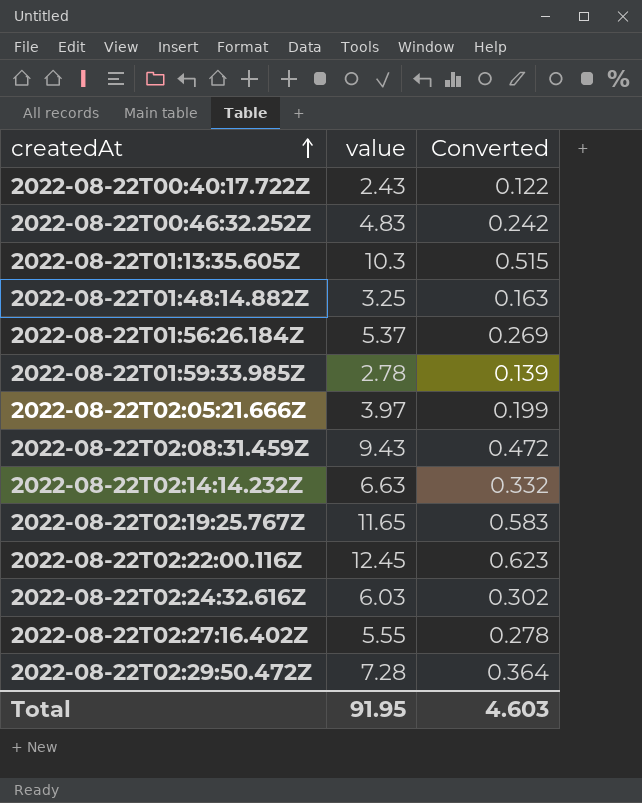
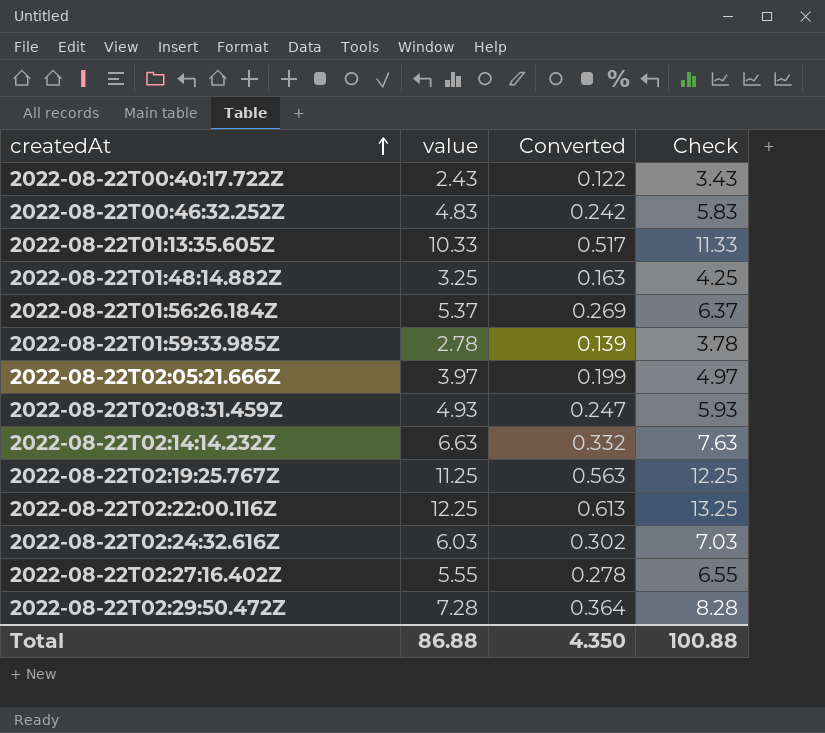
column Check | formula: none -> [value] + 1
2022-08-22T01:13:35.605Z | value: 10.3 -> 10.33
2022-08-22T01:13:35.605Z | Converted: 0.515 -> 0.517
2022-08-22T02:08:31.459Z | value: 9.43 -> 4.93
2022-08-22T02:08:31.459Z | Converted: 0.472 -> 0.247
2022-08-22T02:19:25.767Z | value: 11.65 -> 11.25
2022-08-22T02:19:25.767Z | Converted: 0.583 -> 0.563
2022-08-22T02:22:00.116Z | value: 12.45 -> 12.25
2022-08-22T02:22:00.116Z | Converted: 0.623 -> 0.613
Total | value: 91.95 -> 86.88
Total | Converted: 4.603 -> 4.350

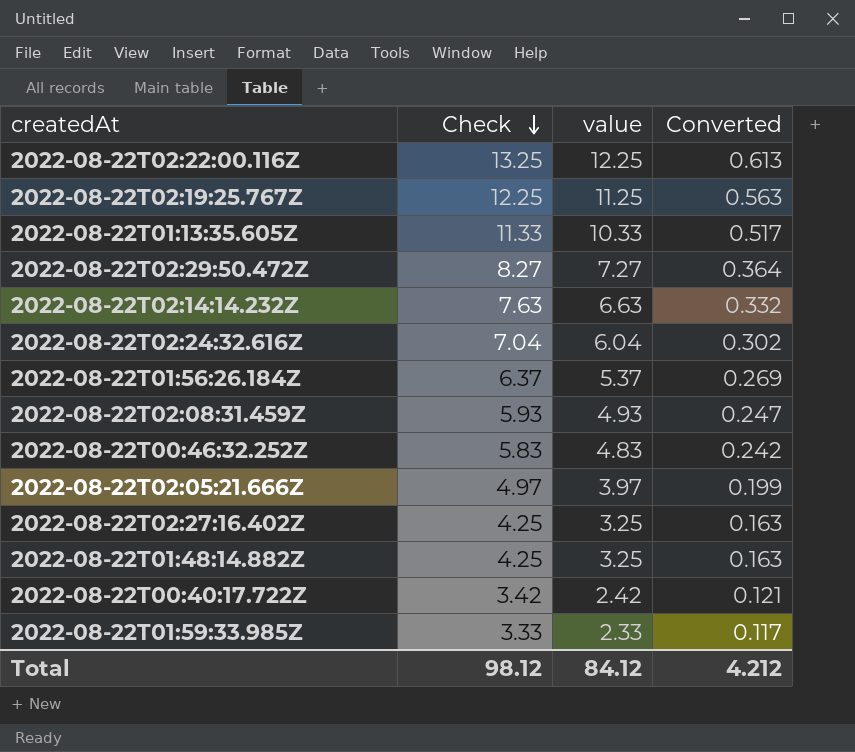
row order: createdAt ascending -> Check descending
column Check | position: 4 -> 2
2022-08-22T02:29:50.472Z | Check: 8.28 -> 8.27
2022-08-22T02:29:50.472Z | value: 7.28 -> 7.27
2022-08-22T02:24:32.616Z | Check: 7.03 -> 7.04
2022-08-22T02:24:32.616Z | value: 6.03 -> 6.04
2022-08-22T02:27:16.402Z | Check: 6.55 -> 4.25
2022-08-22T02:27:16.402Z | value: 5.55 -> 3.25
2022-08-22T02:27:16.402Z | Converted: 0.278 -> 0.163
2022-08-22T00:40:17.722Z | Check: 3.43 -> 3.42
2022-08-22T00:40:17.722Z | value: 2.43 -> 2.42
2022-08-22T00:40:17.722Z | Converted: 0.122 -> 0.121
2022-08-22T01:59:33.985Z | Check: 3.78 -> 3.33
2022-08-22T01:59:33.985Z | value: 2.78 -> 2.33
2022-08-22T01:59:33.985Z | Converted: 0.139 -> 0.117
Total | Check: 100.88 -> 98.12
Total | value: 86.88 -> 84.12
Total | Converted: 4.350 -> 4.212

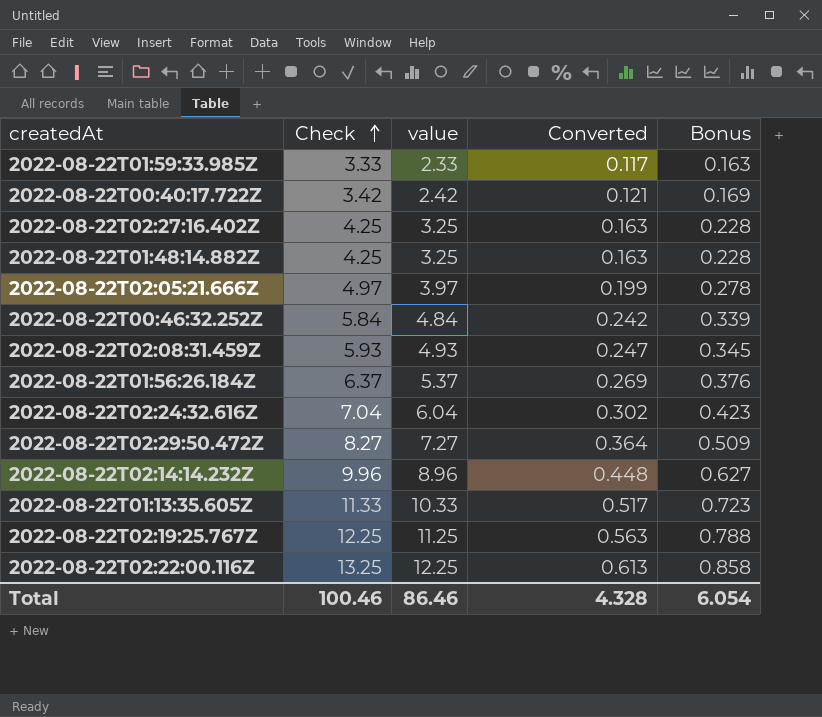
row order: Check descending -> Check ascending
column Bonus | formula: none -> [value] * 0.07
2022-08-22T00:46:32.252Z | Check: 5.83 -> 5.84
2022-08-22T00:46:32.252Z | value: 4.83 -> 4.84
2022-08-22T02:14:14.232Z | Check: 7.63 -> 9.96
2022-08-22T02:14:14.232Z | value: 6.63 -> 8.96
2022-08-22T02:14:14.232Z | Converted: 0.332 -> 0.448
Total | Check: 98.12 -> 100.46
Total | value: 84.12 -> 86.46
Total | Converted: 4.212 -> 4.328

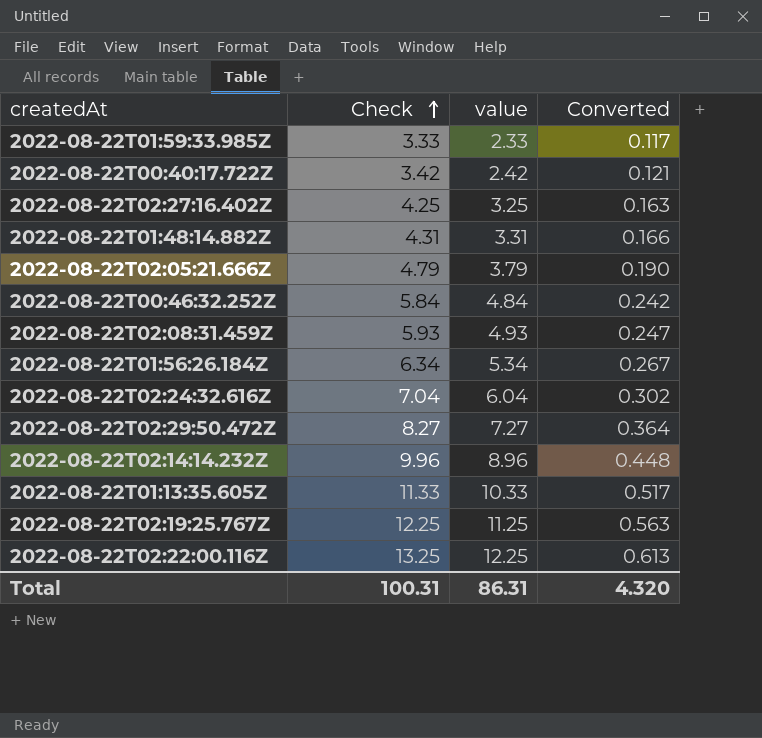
column Bonus | formula: [value] * 0.07 -> none
2022-08-22T01:48:14.882Z | Check: 4.25 -> 4.31
2022-08-22T01:48:14.882Z | value: 3.25 -> 3.31
2022-08-22T01:48:14.882Z | Converted: 0.163 -> 0.166
2022-08-22T02:05:21.666Z | Check: 4.97 -> 4.79
2022-08-22T02:05:21.666Z | value: 3.97 -> 3.79
2022-08-22T02:05:21.666Z | Converted: 0.199 -> 0.190
2022-08-22T01:56:26.184Z | Check: 6.37 -> 6.34
2022-08-22T01:56:26.184Z | value: 5.37 -> 5.34
2022-08-22T01:56:26.184Z | Converted: 0.269 -> 0.267
Total | Check: 100.46 -> 100.31
Total | value: 86.46 -> 86.31
Total | Converted: 4.328 -> 4.320

